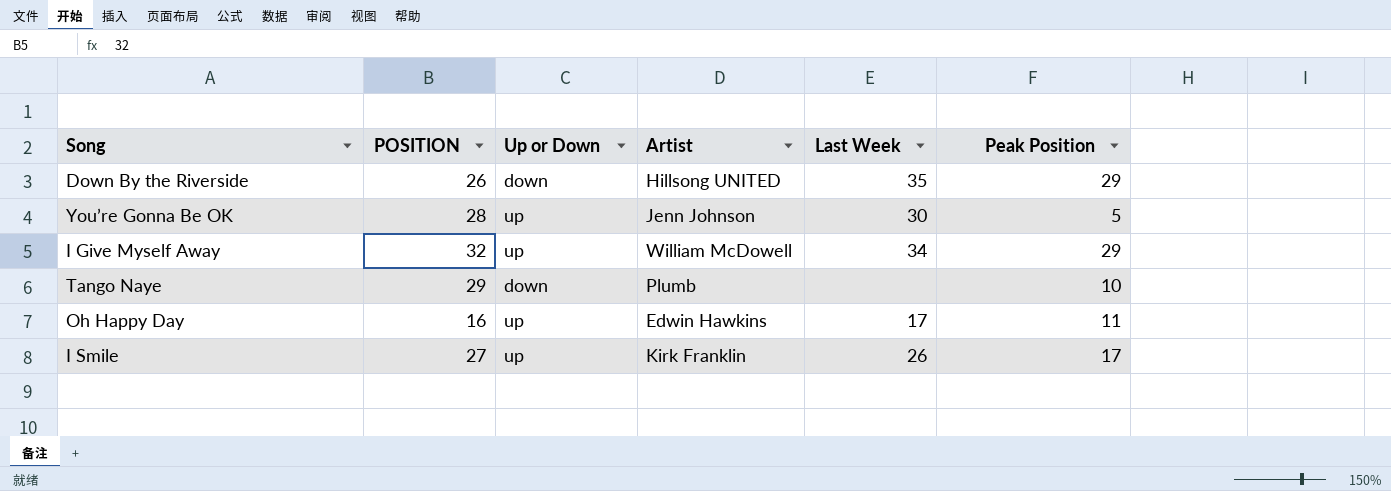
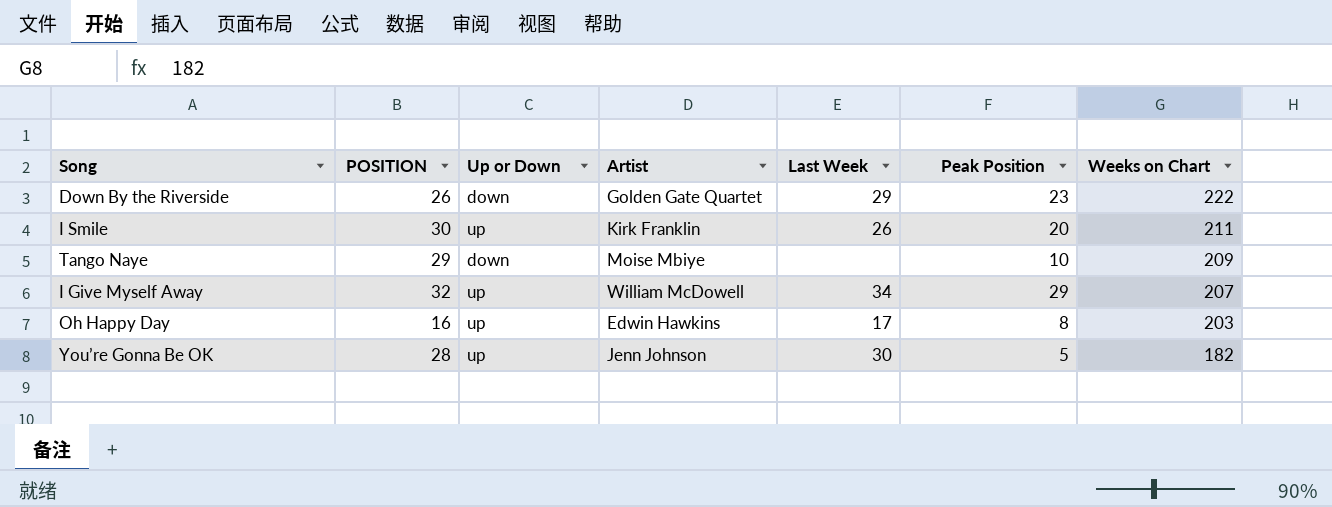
row order: none -> Weeks on Chart descending
column Weeks on Chart | position: none -> 7
Down By the Riverside | Artist: Hillsong UNITED -> Golden Gate Quartet
Down By the Riverside | Last Week: 35 -> 29
Down By the Riverside | Peak Position: 29 -> 23
I Smile | POSITION: 27 -> 30
I Smile | Peak Position: 17 -> 20
Tango Naye | Artist: Plumb -> Moise Mbiye
Oh Happy Day | Peak Position: 11 -> 8

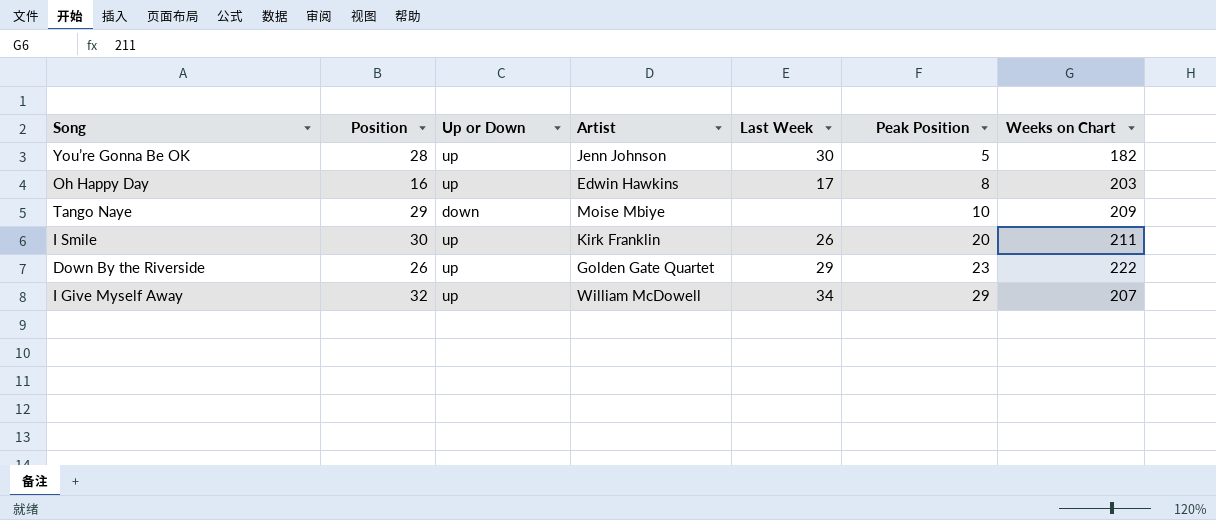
row order: Weeks on Chart descending -> Peak Position ascending
column name: POSITION -> Position
Down By the Riverside | Up or Down: down -> up

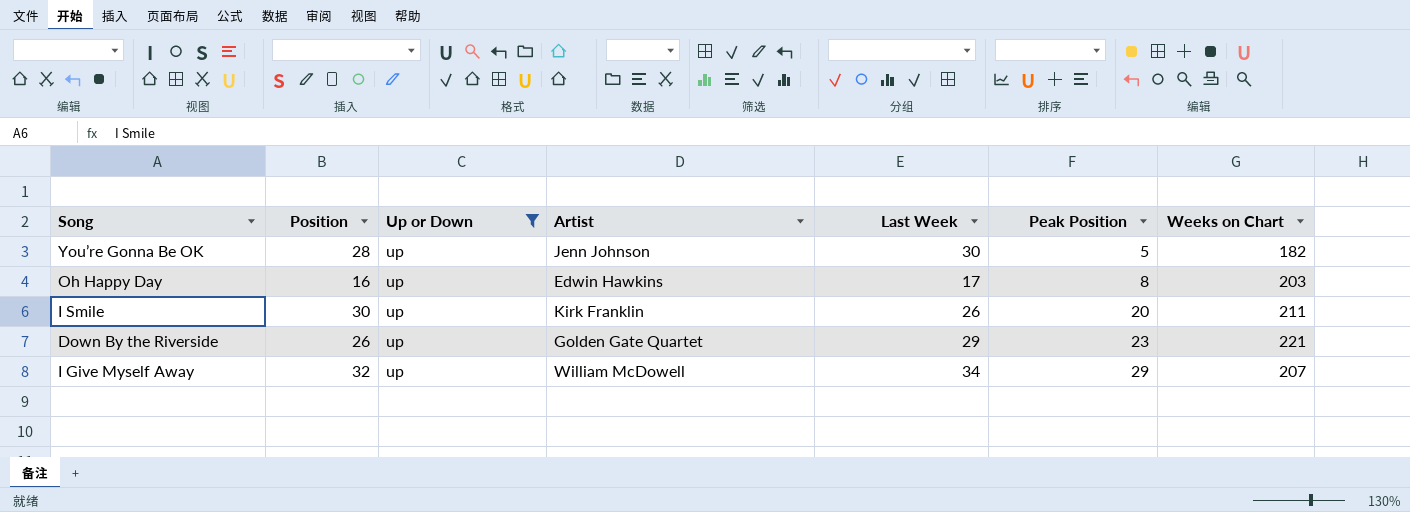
filter: none -> Up or Down = up
Down By the Riverside | Weeks on Chart: 222 -> 221

